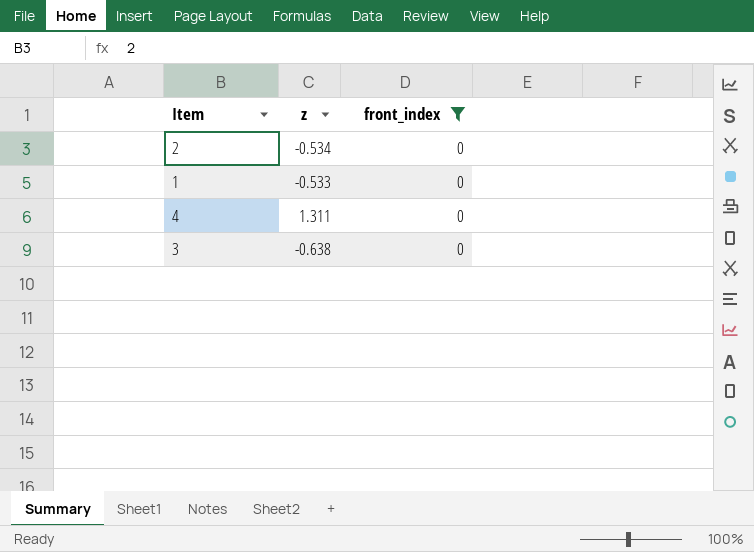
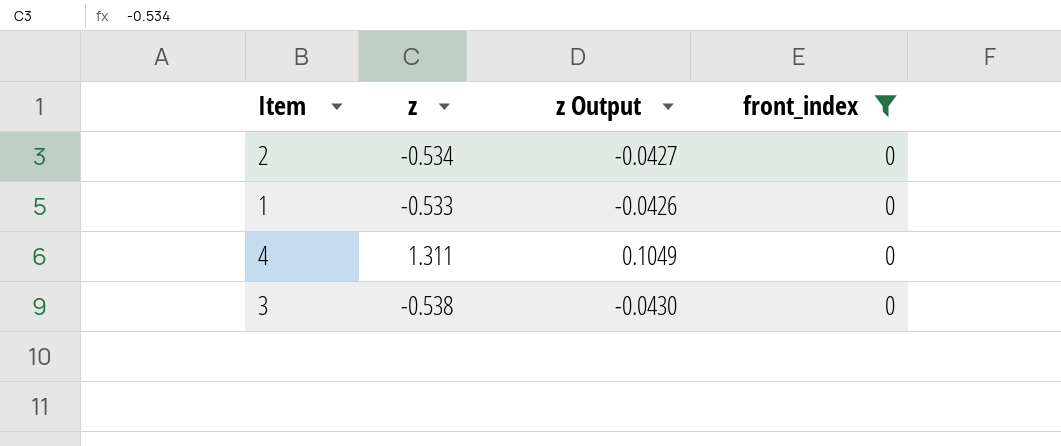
column z Output | formula: none -> [z] * 0.08
3 | z: -0.638 -> -0.538

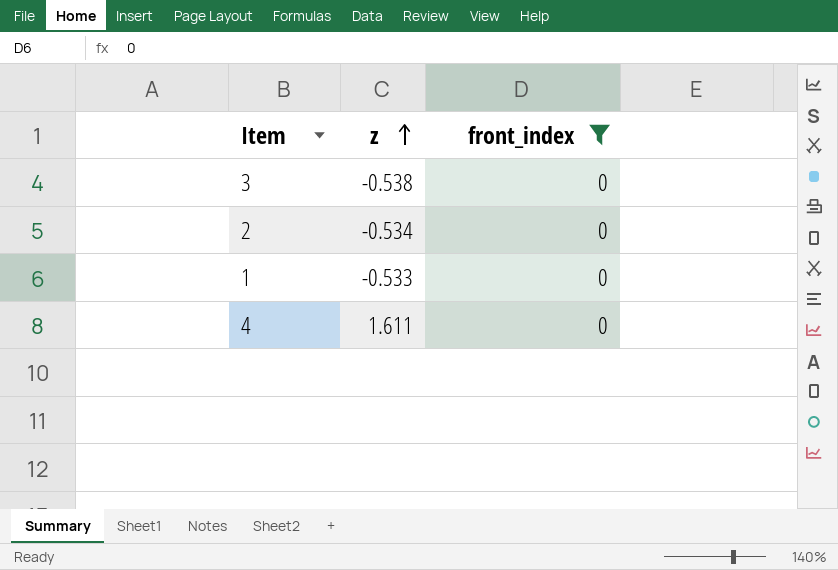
row order: none -> z ascending
column z Output | formula: [z] * 0.08 -> none
4 | z: 1.311 -> 1.611

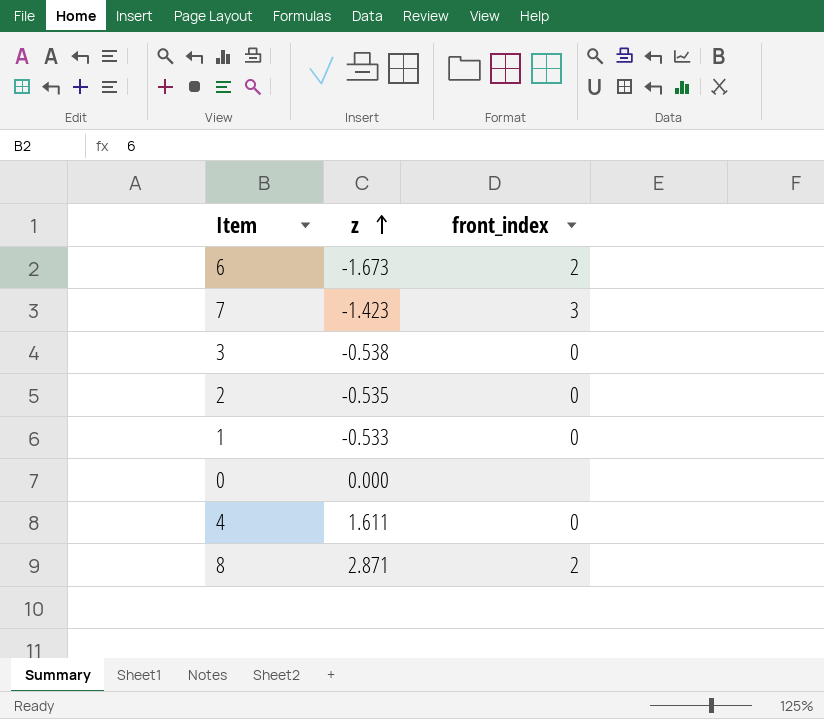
filter: front_index = 0 -> none
2 | z: -0.534 -> -0.535

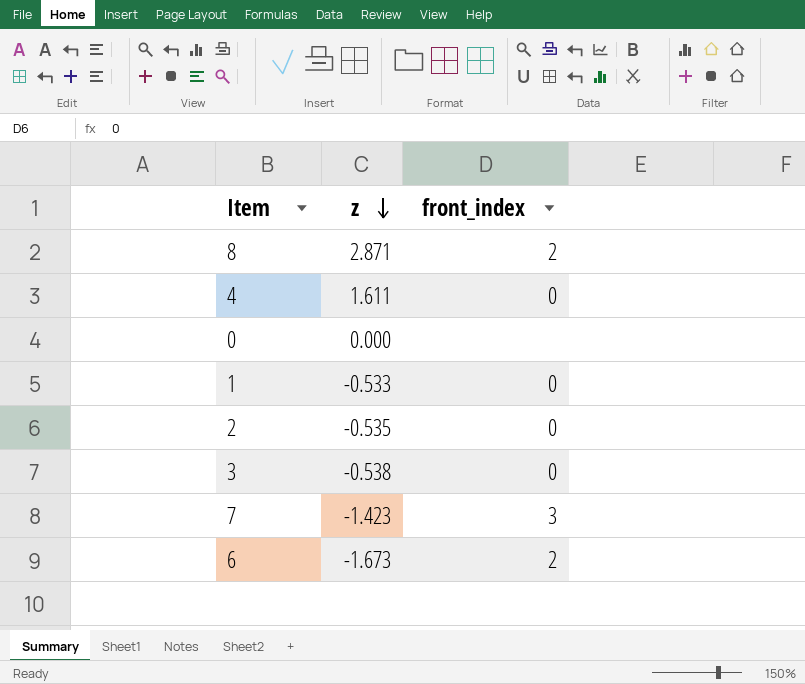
row order: z ascending -> z descending

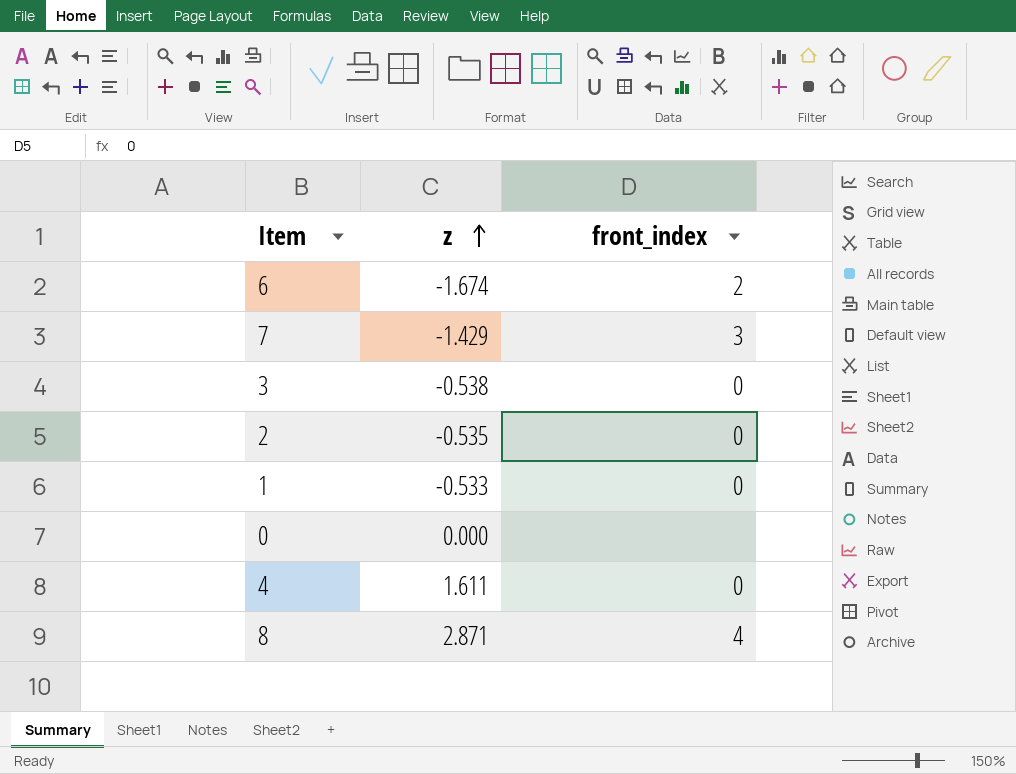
row order: z descending -> z ascending
6 | z: -1.673 -> -1.674
7 | z: -1.423 -> -1.429
8 | front_index: 2 -> 4

